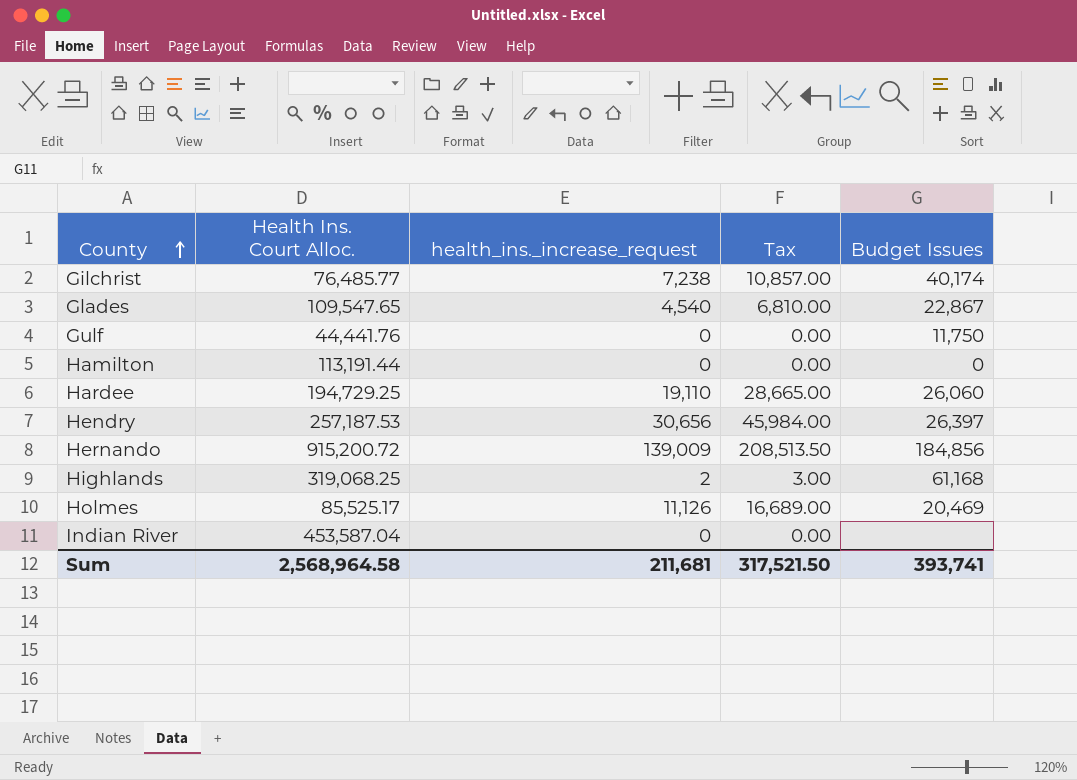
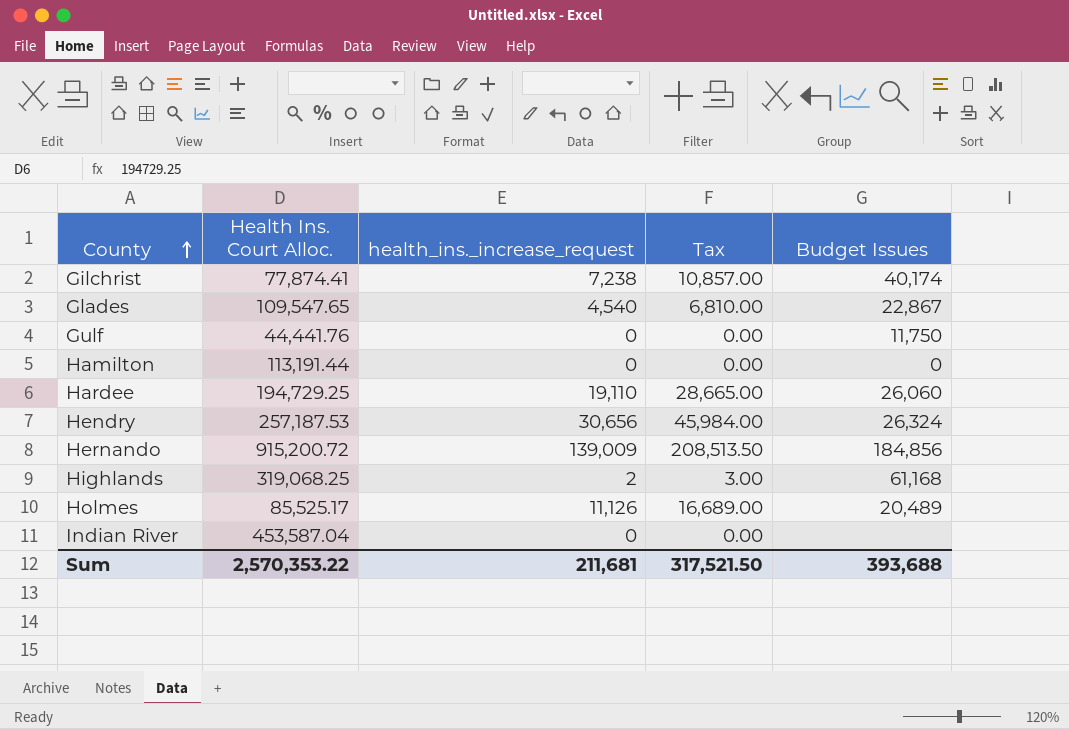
Gilchrist | Health Ins. Court Alloc.: 76,485.77 -> 77,874.41
Hendry | Budget Issues: 26,397 -> 26,324
Holmes | Budget Issues: 20,469 -> 20,489
Sum | Health Ins. Court Alloc.: 2,568,964.58 -> 2,570,353.22
Sum | Budget Issues: 393,741 -> 393,688

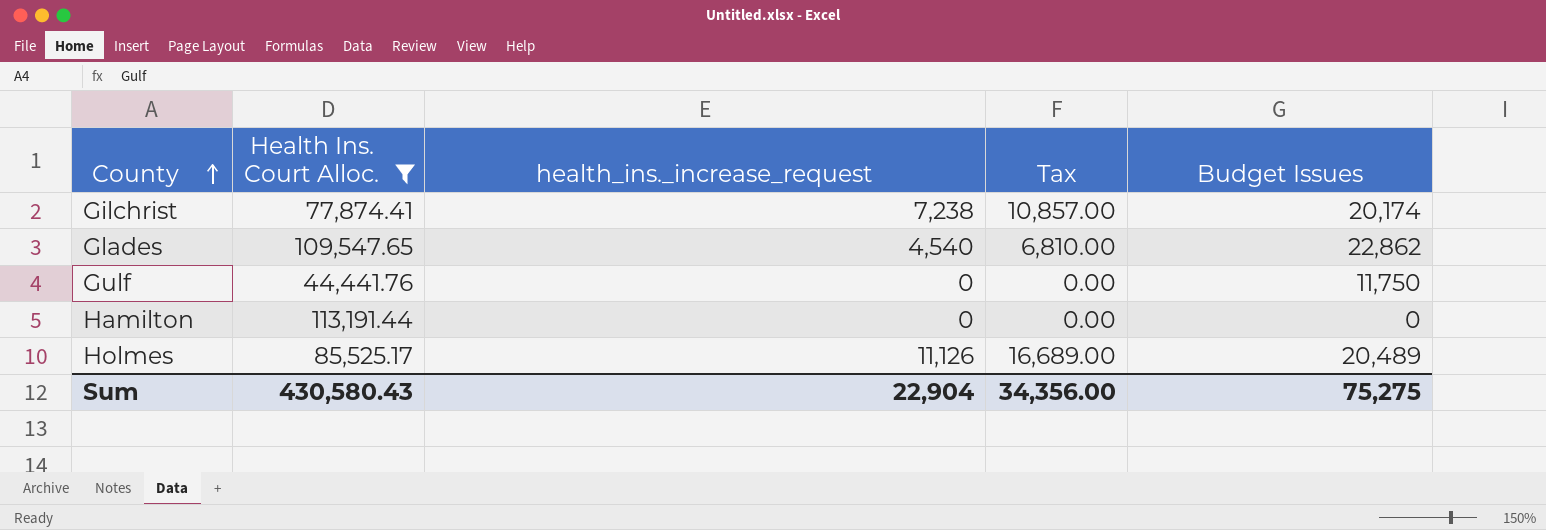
filter: none -> Health Ins. Court Alloc. <= 113,191.44
Gilchrist | Budget Issues: 40,174 -> 20,174
Glades | Budget Issues: 22,867 -> 22,862
Sum | Health Ins. Court Alloc.: 2,570,353.22 -> 430,580.43
Sum | health_ins._increase_request: 211,681 -> 22,904
Sum | Tax: 317,521.50 -> 34,356.00
Sum | Budget Issues: 393,688 -> 75,275

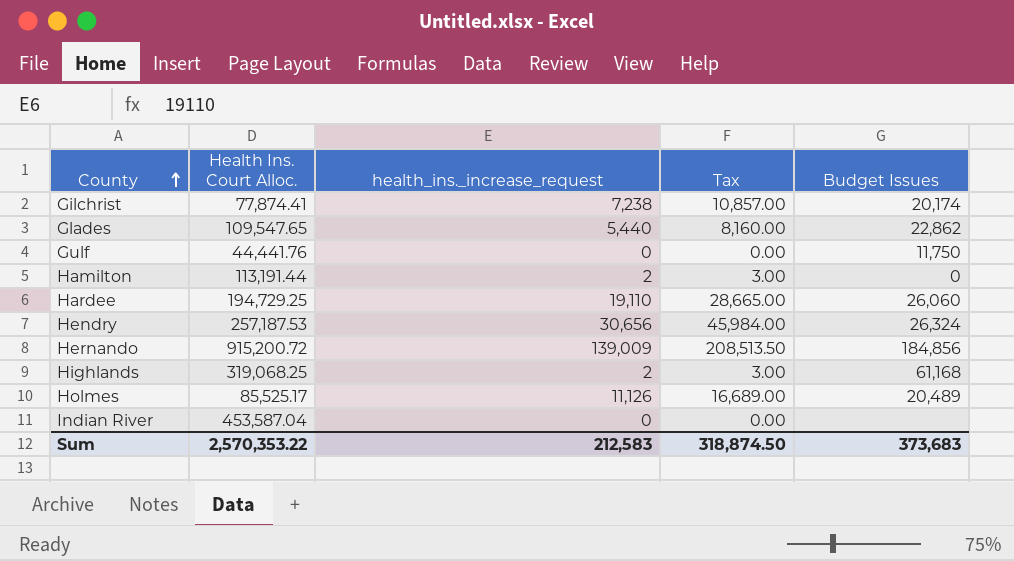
filter: Health Ins. Court Alloc. <= 113,191.44 -> none
Glades | health_ins._increase_request: 4,540 -> 5,440
Glades | Tax: 6,810.00 -> 8,160.00
Hamilton | health_ins._increase_request: 0 -> 2
Hamilton | Tax: 0.00 -> 3.00
Sum | Health Ins. Court Alloc.: 430,580.43 -> 2,570,353.22
Sum | health_ins._increase_request: 22,904 -> 212,583
Sum | Tax: 34,356.00 -> 318,874.50
Sum | Budget Issues: 75,275 -> 373,683

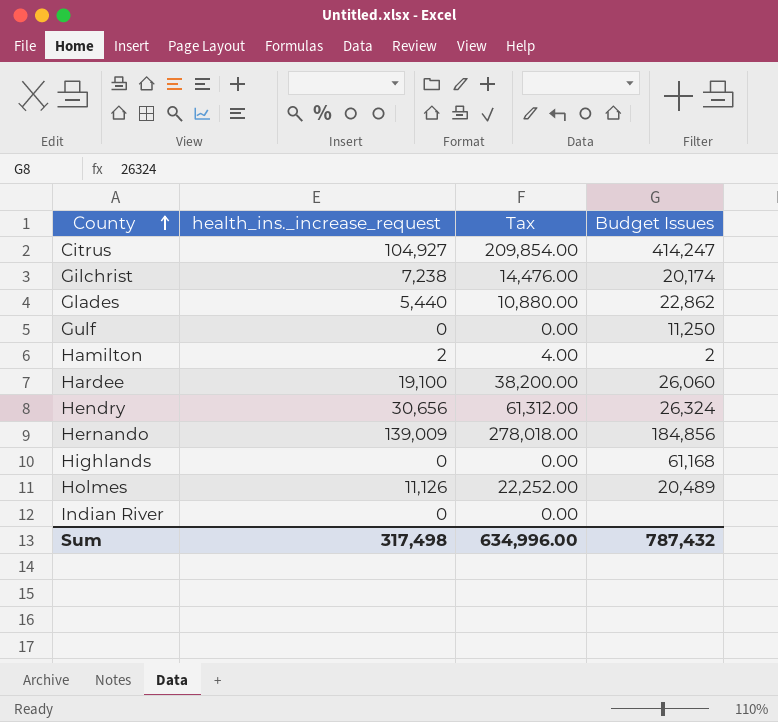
column Health Ins. Court Alloc. | position: 2 -> none
column Tax | formula: [health_ins._increase_request] * 1.5 -> [health_ins._increase_request] * 2
row Citrus: none -> 104,927 | 209,854.00 | 414,247
Gulf | Budget Issues: 11,750 -> 11,250
Hamilton | Budget Issues: 0 -> 2
Hardee | health_ins._increase_request: 19,110 -> 19,100
Highlands | health_ins._increase_request: 2 -> 0
Sum | health_ins._increase_request: 212,583 -> 317,498
Sum | Tax: 318,874.50 -> 634,996.00
Sum | Budget Issues: 373,683 -> 787,432

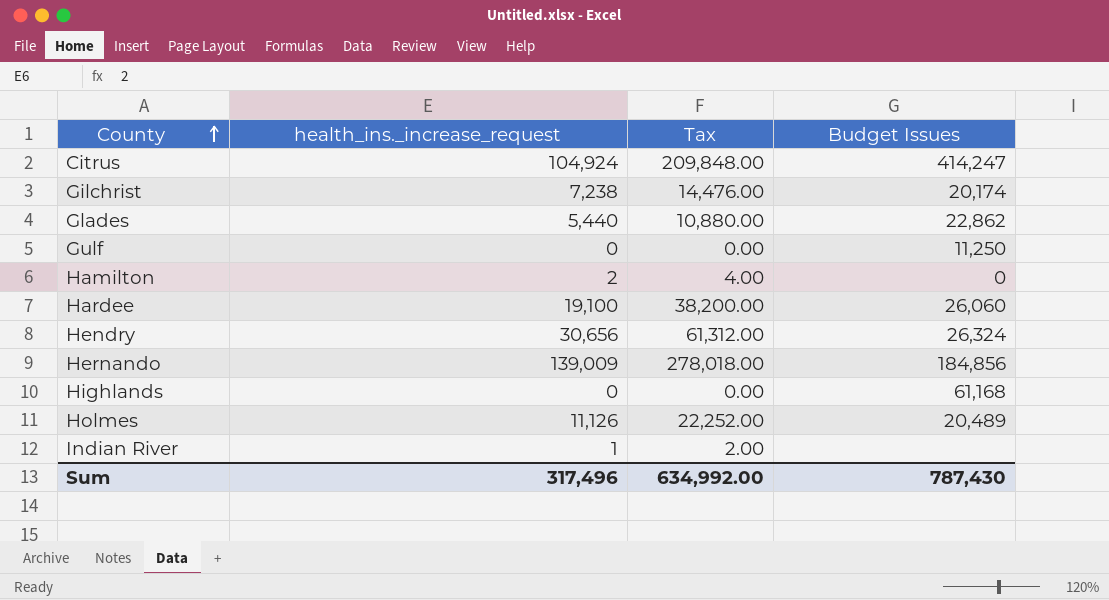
Citrus | health_ins._increase_request: 104,927 -> 104,924
Citrus | Tax: 209,854.00 -> 209,848.00
Hamilton | Budget Issues: 2 -> 0
Indian River | health_ins._increase_request: 0 -> 1
Indian River | Tax: 0.00 -> 2.00
Sum | health_ins._increase_request: 317,498 -> 317,496
Sum | Tax: 634,996.00 -> 634,992.00
Sum | Budget Issues: 787,432 -> 787,430

